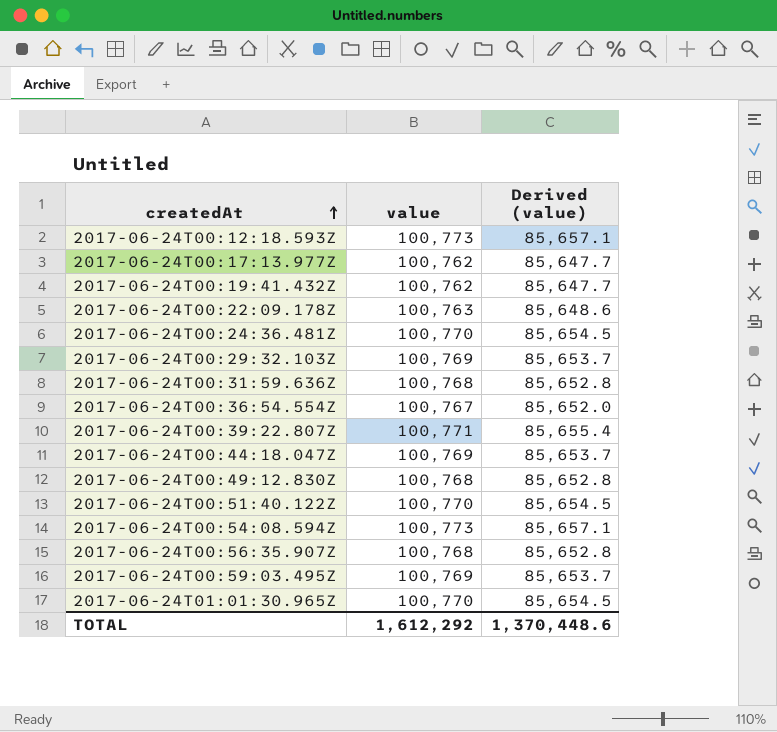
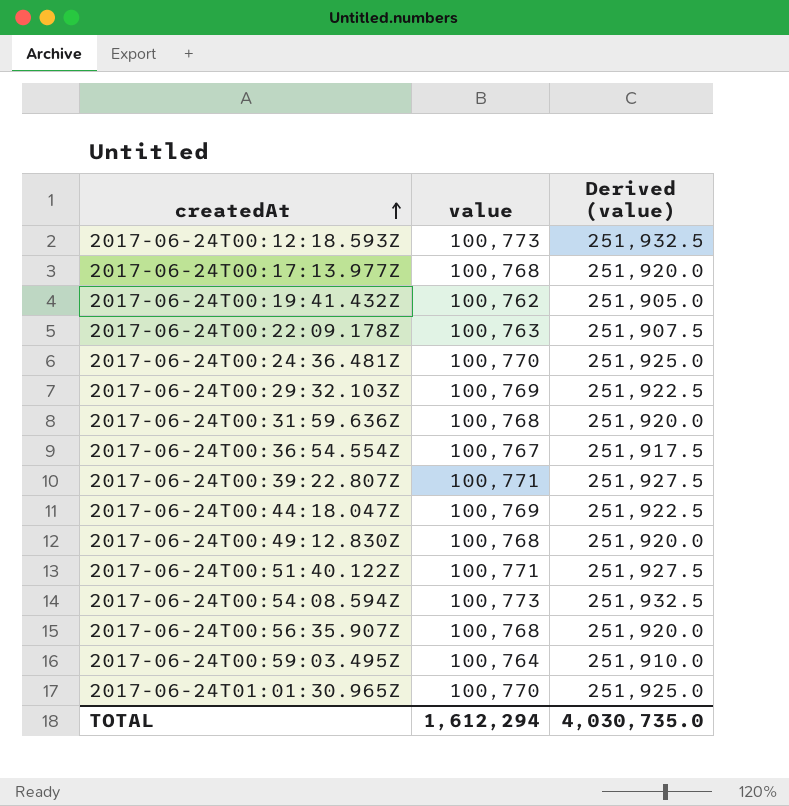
column Derived (value) | formula: [value] * 0.85 -> [value] * 2.5
2017-06-24T00:17:13.977Z | value: 100,762 -> 100,768
2017-06-24T00:51:40.122Z | value: 100,770 -> 100,771
2017-06-24T00:59:03.495Z | value: 100,769 -> 100,764
TOTAL | value: 1,612,292 -> 1,612,294
TOTAL | Derived (value): 1,370,448.6 -> 4,030,735.0

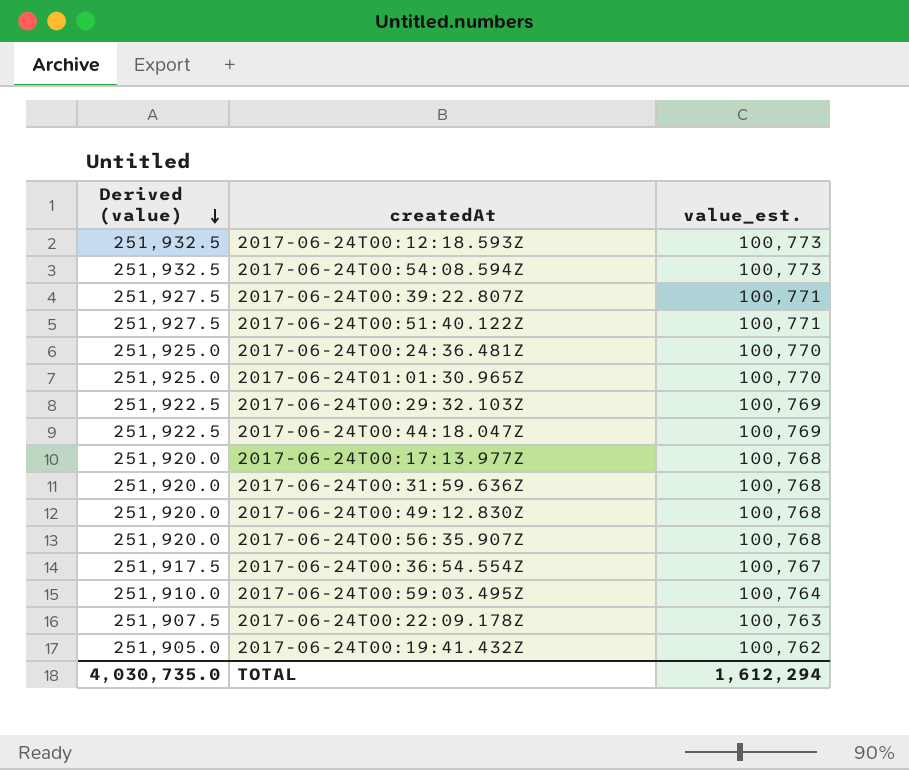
row order: createdAt ascending -> Derived (value) descending
column Derived (value) | position: 3 -> 1
column name: value -> value_est.

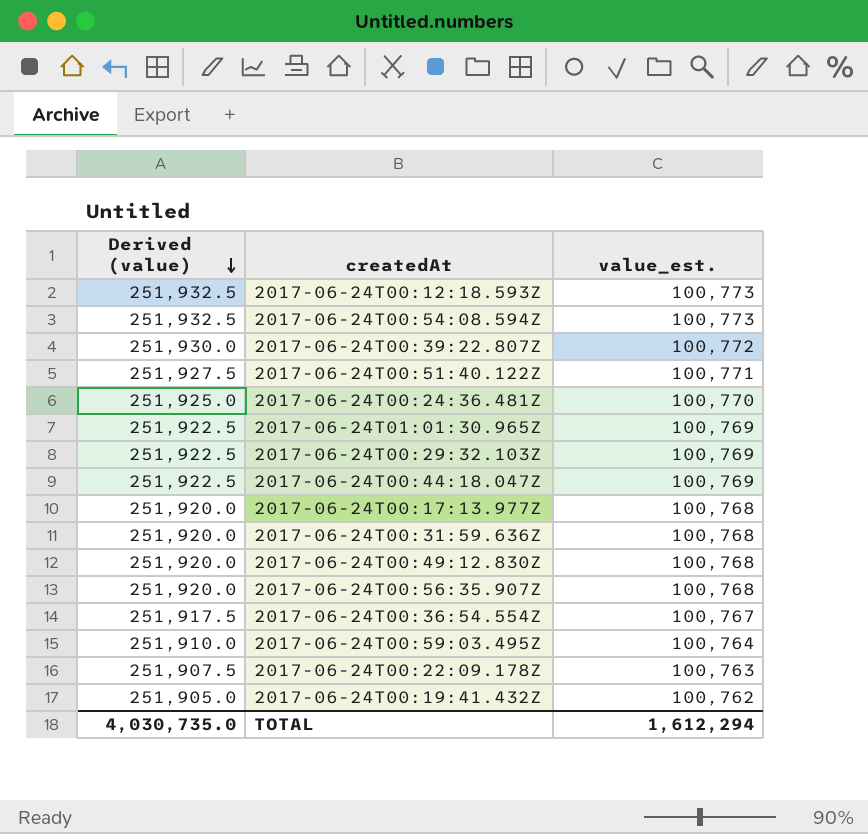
2017-06-24T00:39:22.807Z | Derived (value): 251,927.5 -> 251,930.0
2017-06-24T00:39:22.807Z | value_est.: 100,771 -> 100,772
2017-06-24T01:01:30.965Z | Derived (value): 251,925.0 -> 251,922.5
2017-06-24T01:01:30.965Z | value_est.: 100,770 -> 100,769

